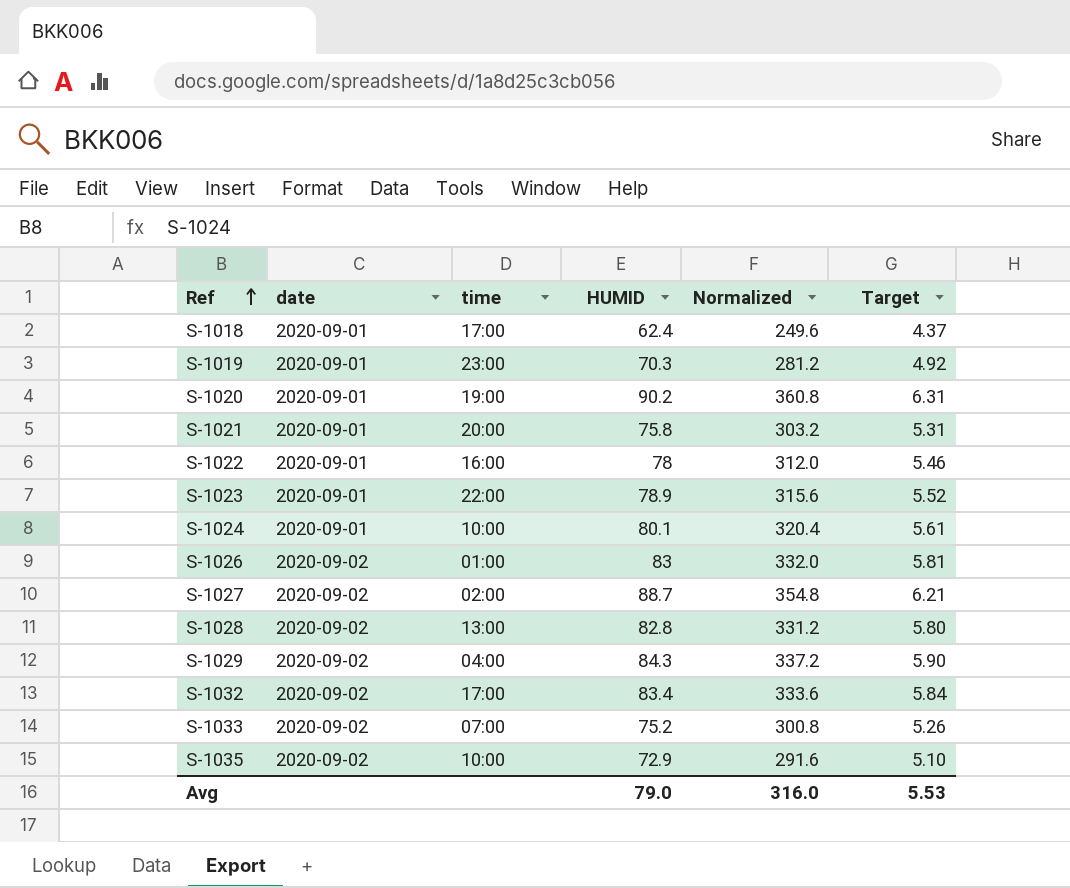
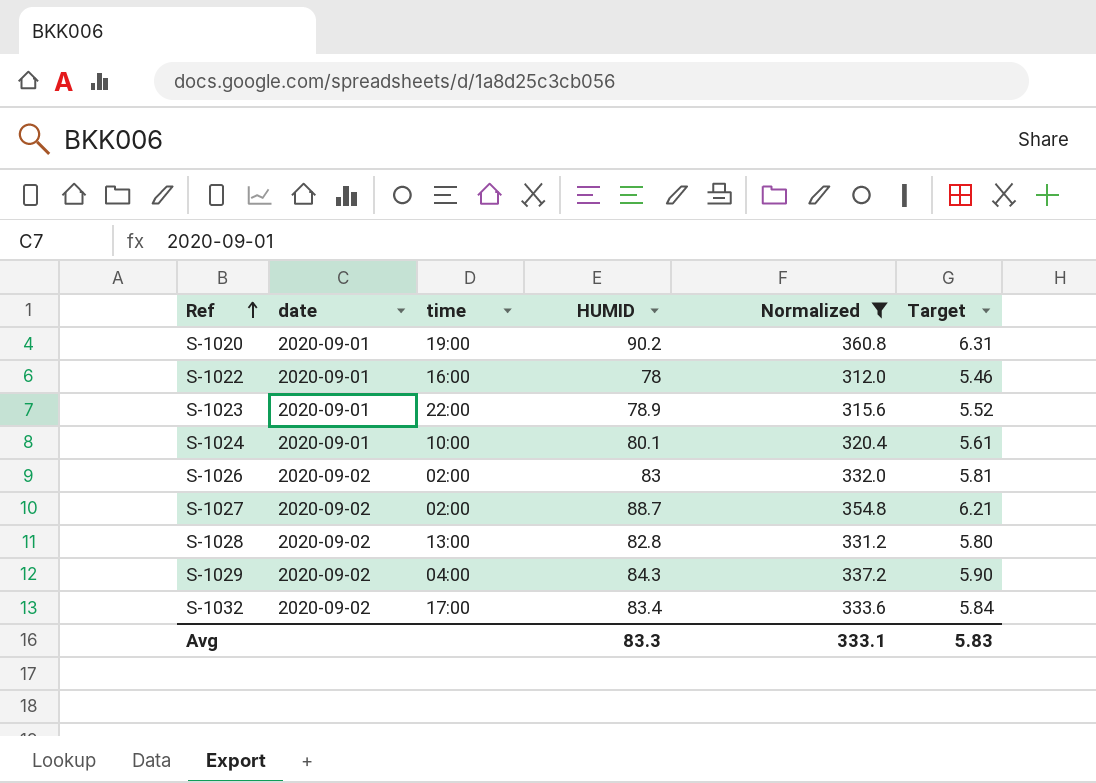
filter: none -> Normalized >= 312.0
S-1026 | time: 01:00 -> 02:00
Avg | HUMID: 79.0 -> 83.3
Avg | Normalized: 316.0 -> 333.1
Avg | Target: 5.53 -> 5.83

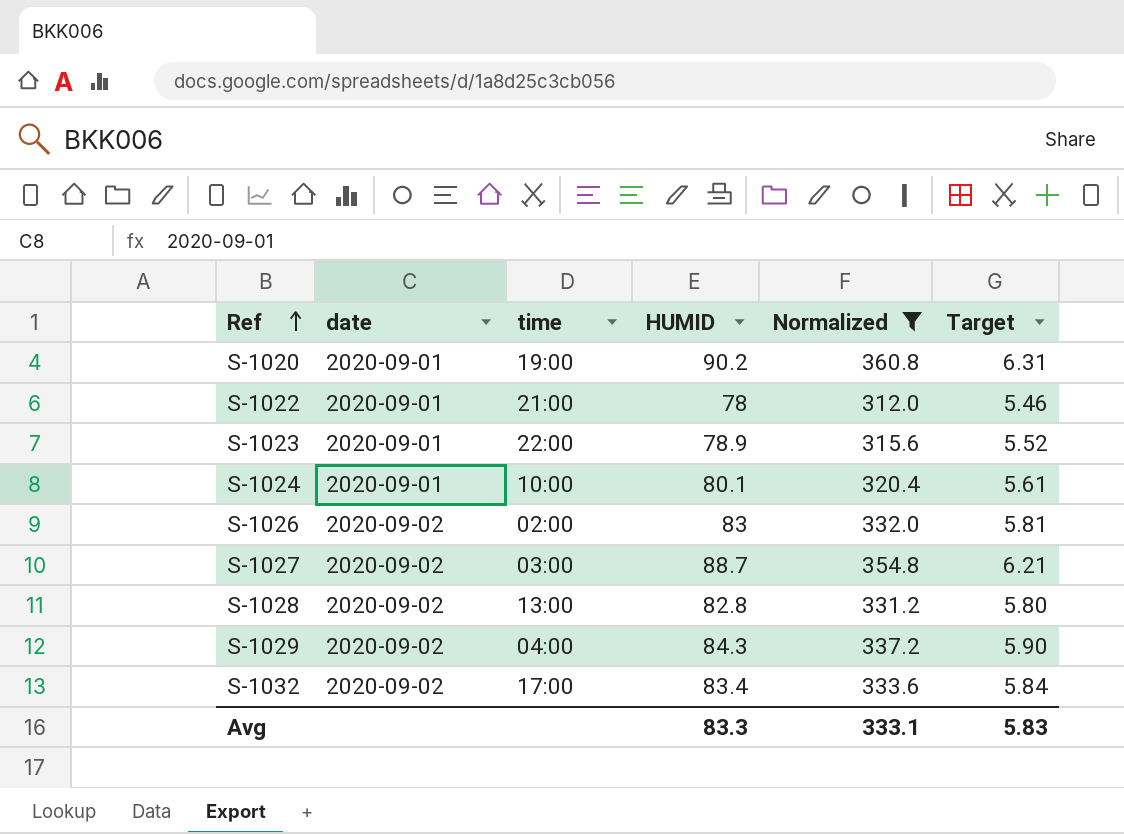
S-1022 | time: 16:00 -> 21:00
S-1027 | time: 02:00 -> 03:00

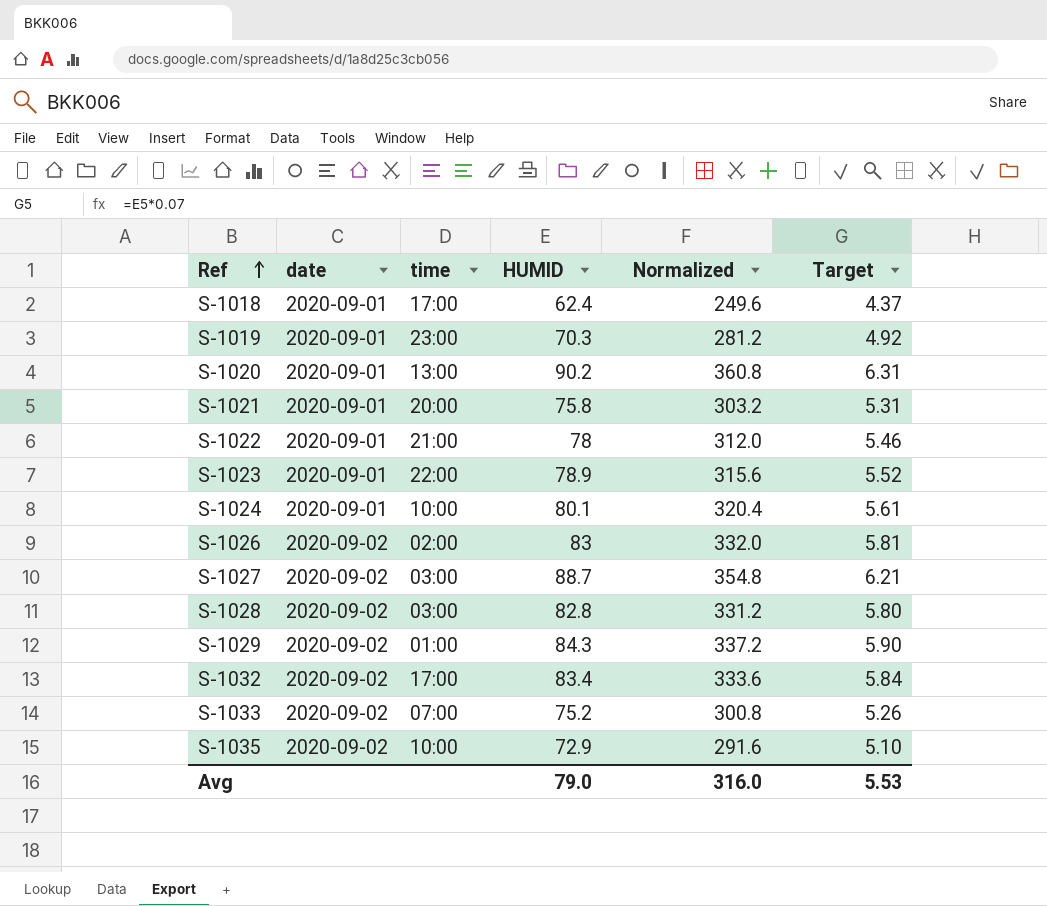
filter: Normalized >= 312.0 -> none
S-1020 | time: 19:00 -> 13:00
S-1028 | time: 13:00 -> 03:00
S-1029 | time: 04:00 -> 01:00
Avg | HUMID: 83.3 -> 79.0
Avg | Normalized: 333.1 -> 316.0
Avg | Target: 5.83 -> 5.53

